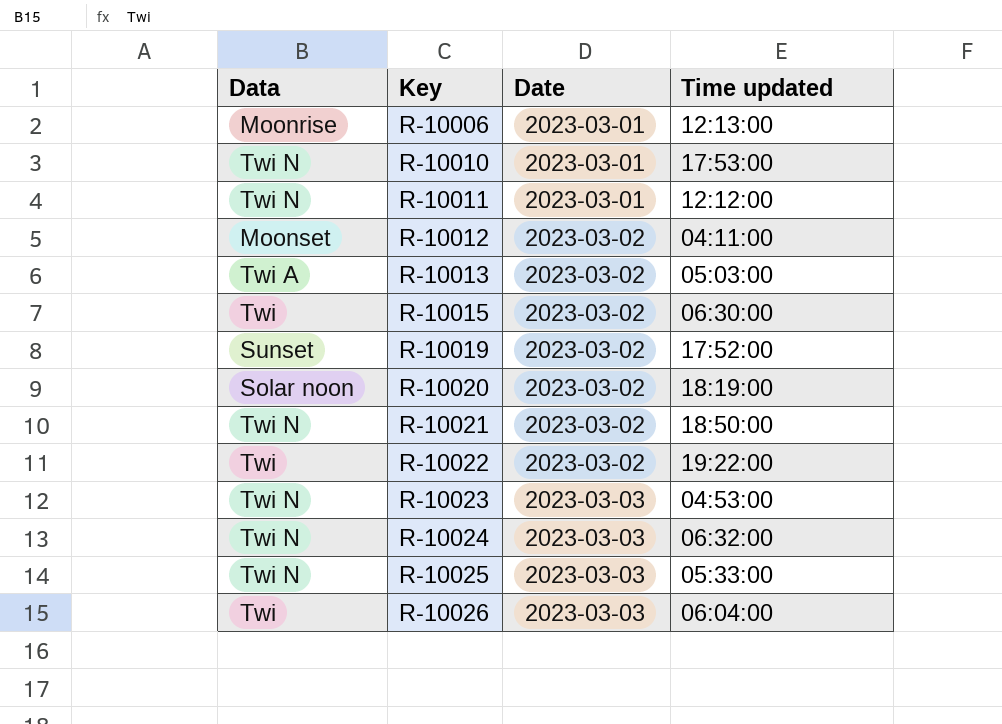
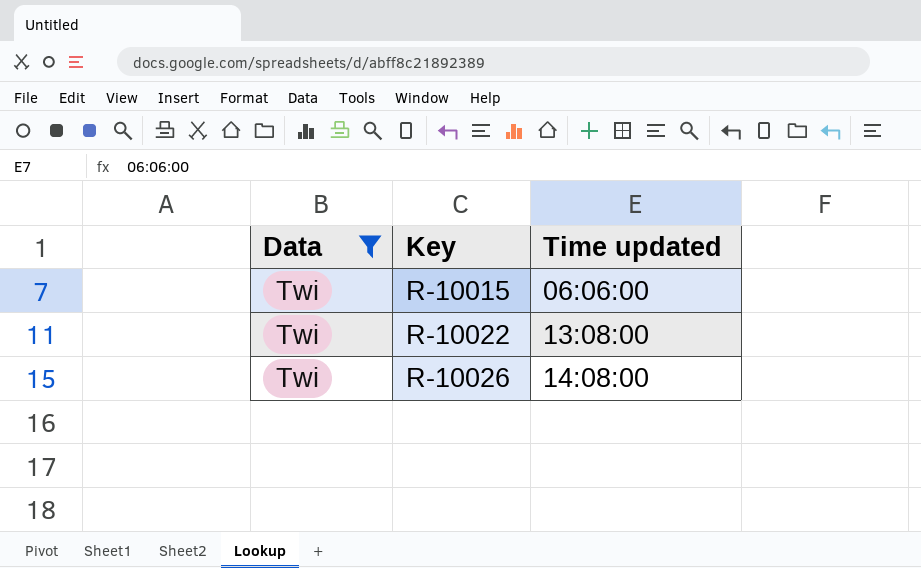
filter: none -> Data = Twi
column Date | position: 3 -> none
R-10015 | Time updated: 06:30:00 -> 06:06:00
R-10022 | Time updated: 19:22:00 -> 13:08:00
R-10026 | Time updated: 06:04:00 -> 14:08:00

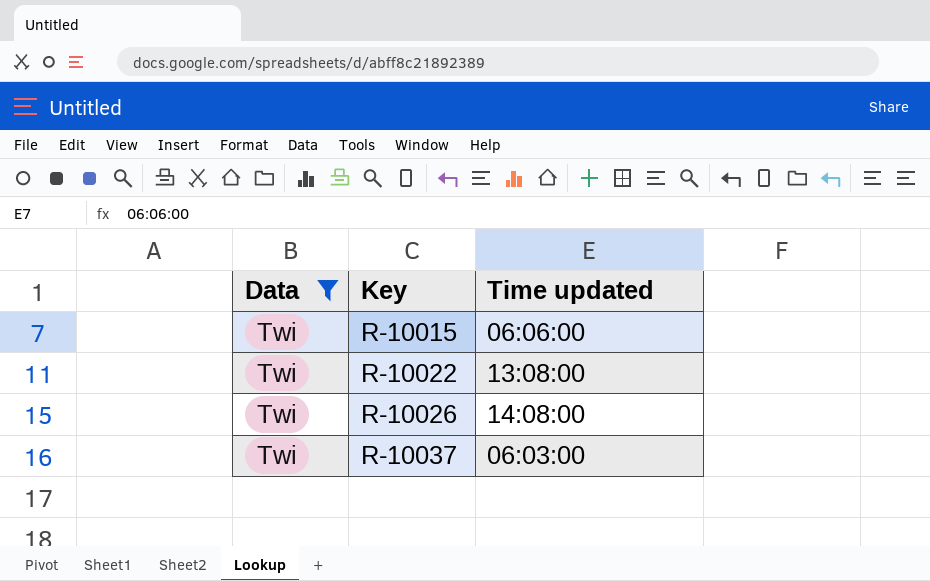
row R-10037: none -> Twi | 06:03:00

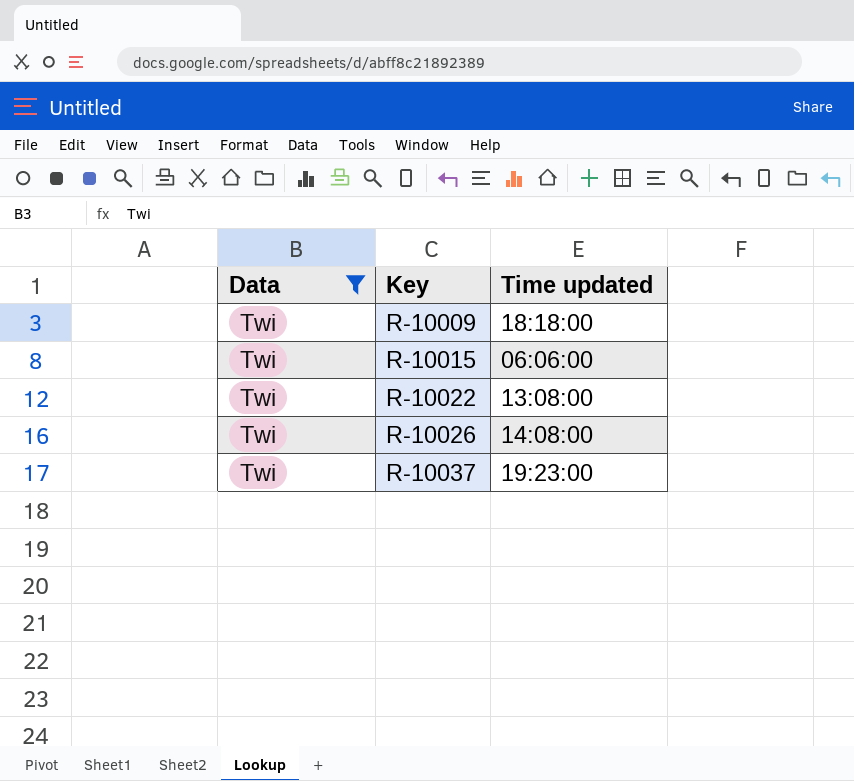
row R-10009: none -> Twi | 18:18:00
R-10037 | Time updated: 06:03:00 -> 19:23:00

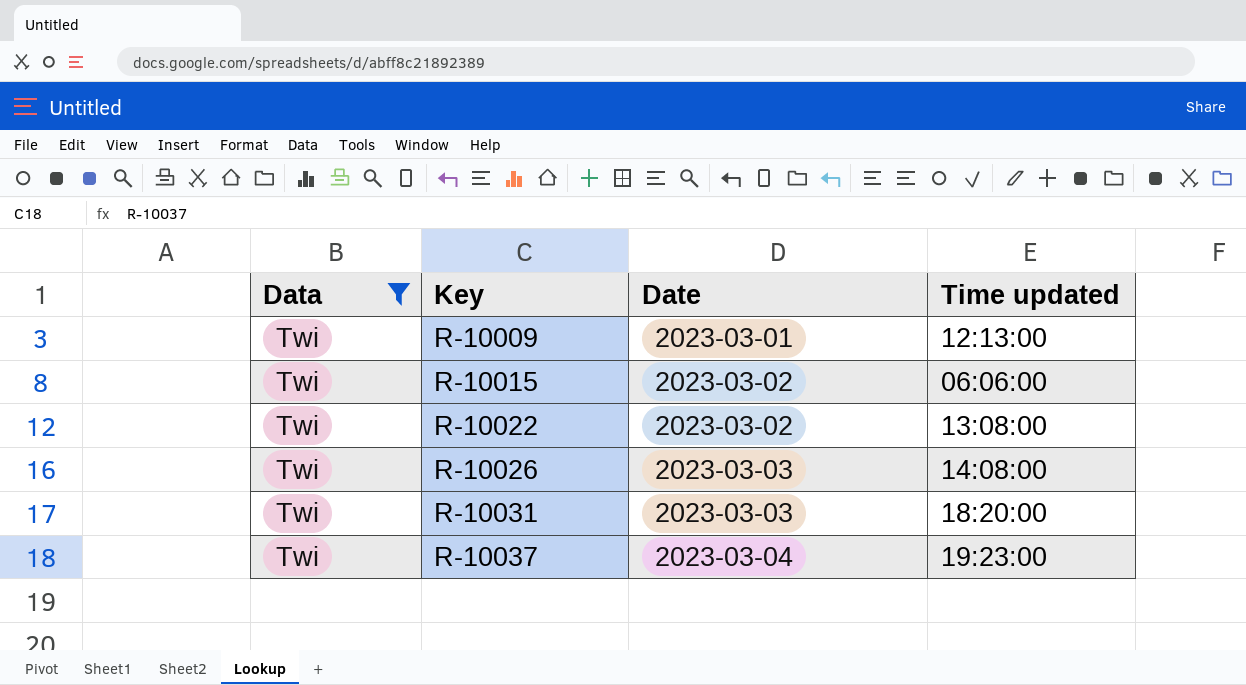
column Date | position: none -> 3
R-10009 | Time updated: 18:18:00 -> 12:13:00
row R-10031: none -> Twi | 2023-03-03 | 18:20:00

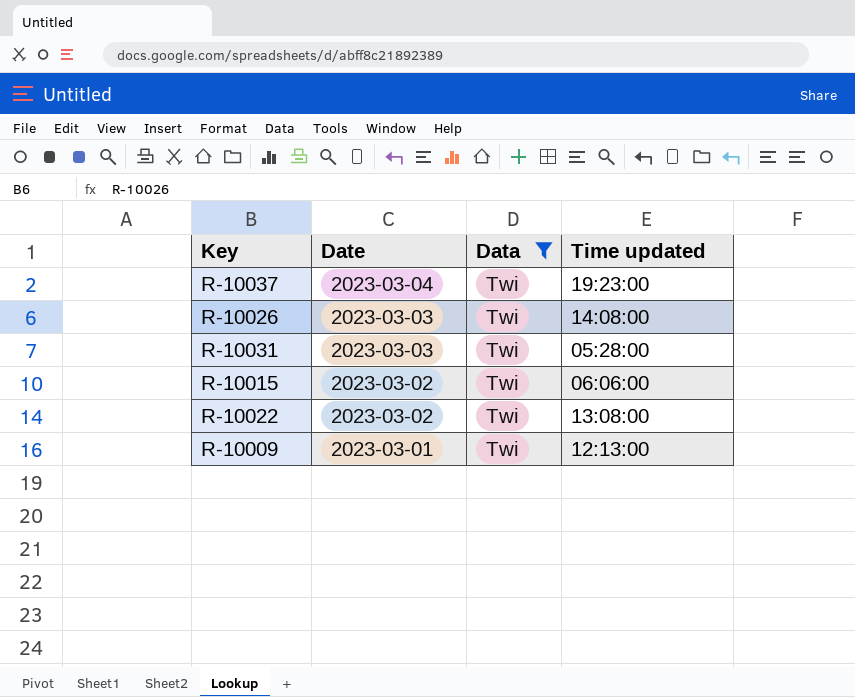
row order: Key ascending -> Date descending
column Data | position: 1 -> 3
R-10031 | Time updated: 18:20:00 -> 05:28:00

